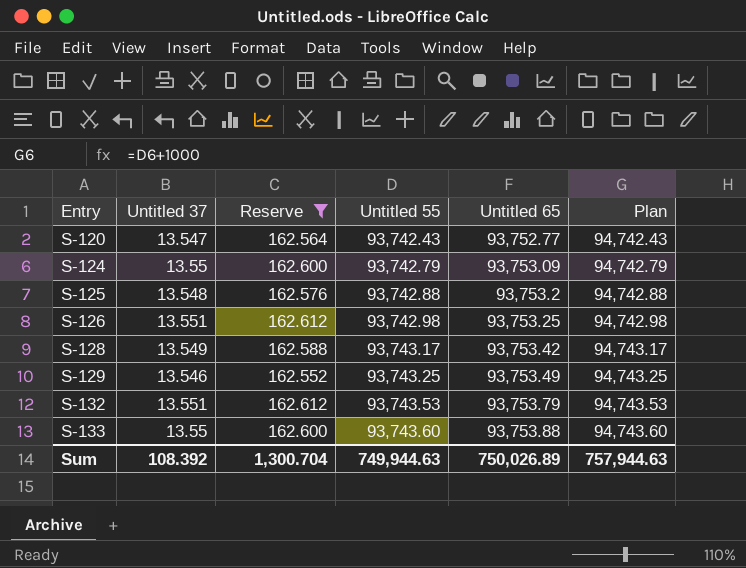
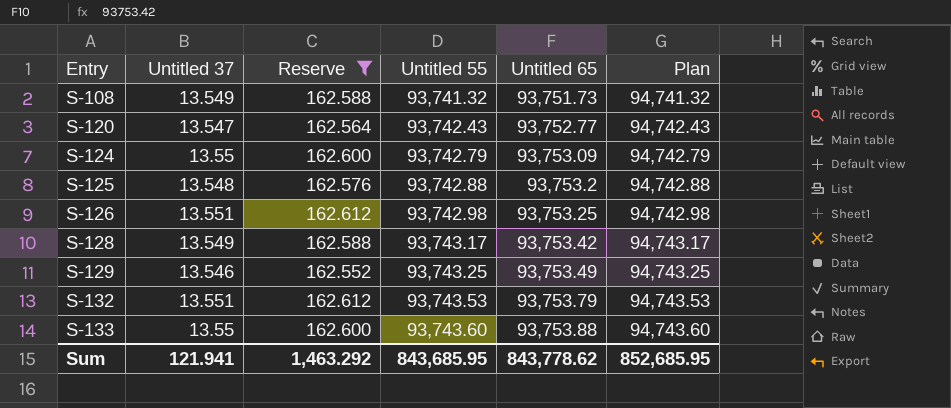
row S-108: none -> 13.549 | 162.588 | 93,741.32 | 93,751.73 | 94,741.32
Sum | Untitled 37: 108.392 -> 121.941
Sum | Reserve: 1,300.704 -> 1,463.292
Sum | Untitled 55: 749,944.63 -> 843,685.95
Sum | Untitled 65: 750,026.89 -> 843,778.62
Sum | Plan: 757,944.63 -> 852,685.95

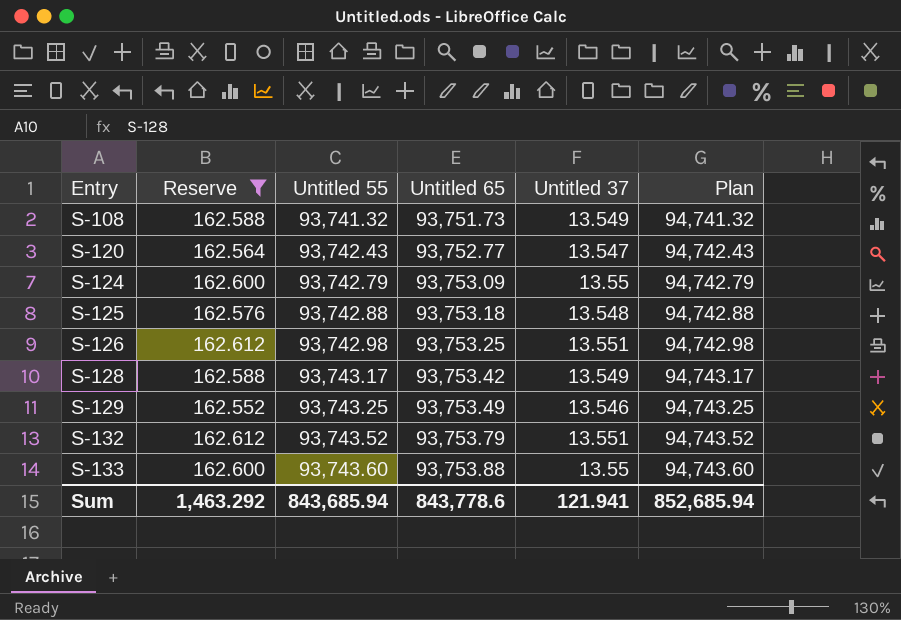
column Untitled 37 | position: 2 -> 5
S-125 | Untitled 65: 93,753.2 -> 93,753.18
S-132 | Untitled 55: 93,743.53 -> 93,743.52
S-132 | Plan: 94,743.53 -> 94,743.52
Sum | Untitled 55: 843,685.95 -> 843,685.94
Sum | Untitled 65: 843,778.62 -> 843,778.6
Sum | Plan: 852,685.95 -> 852,685.94

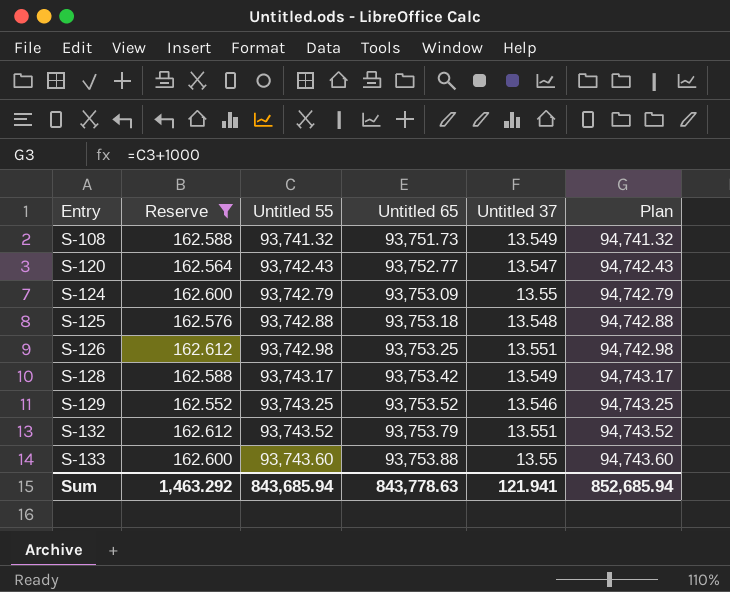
S-129 | Untitled 65: 93,753.49 -> 93,753.52
Sum | Untitled 65: 843,778.6 -> 843,778.63

